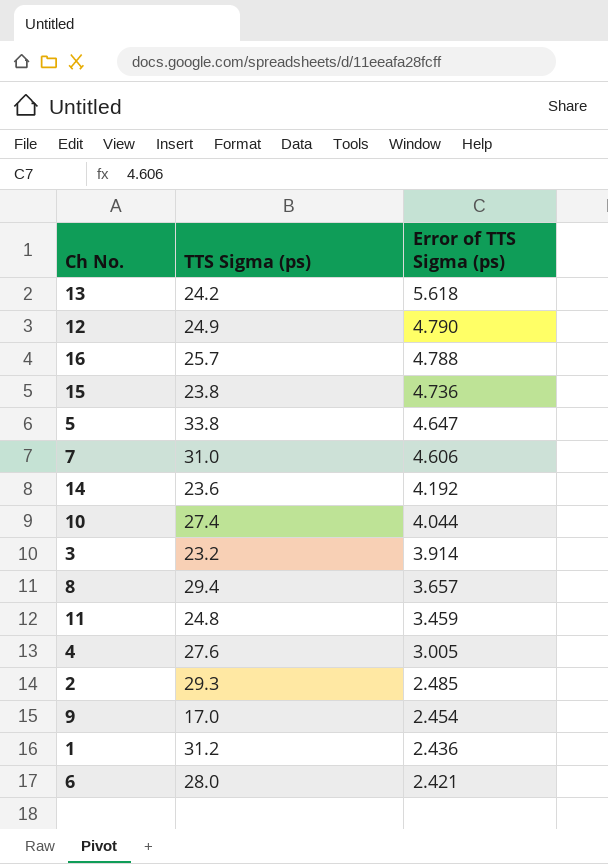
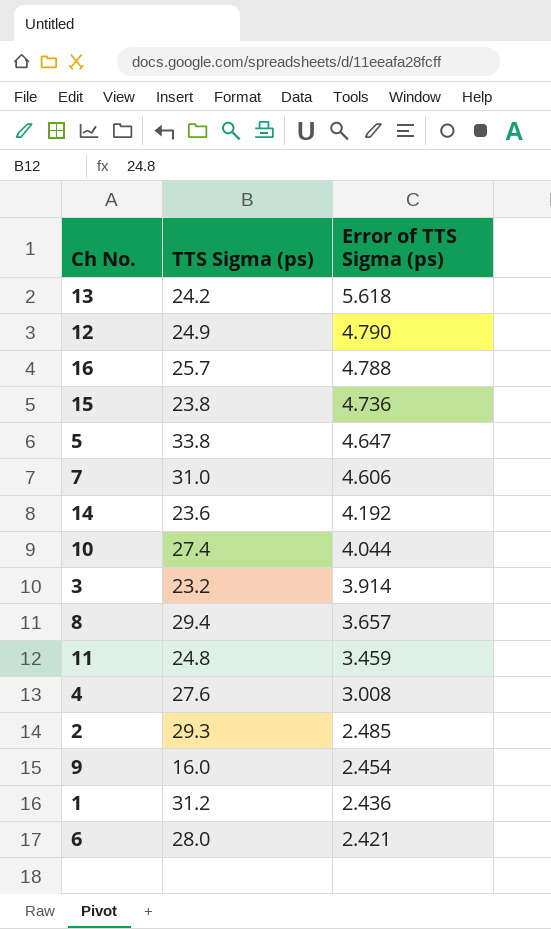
4 | Error of TTS Sigma (ps): 3.005 -> 3.008
9 | TTS Sigma (ps): 17.0 -> 16.0

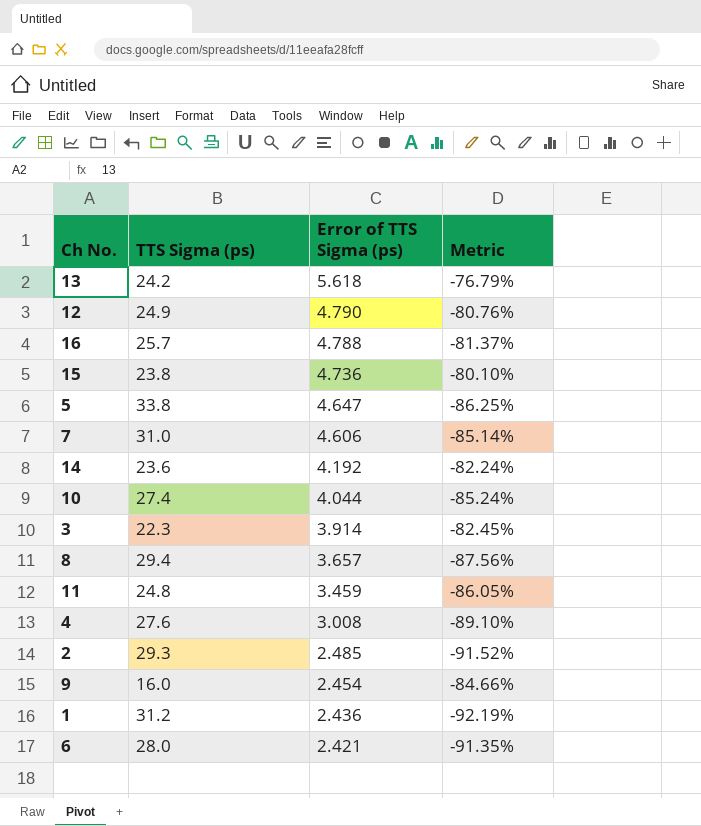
column Metric | formula: none -> ([Error of TTS Sigma (ps)] - [TTS Sigma (ps)]) / [TTS Sigma (ps)]
3 | TTS Sigma (ps): 23.2 -> 22.3

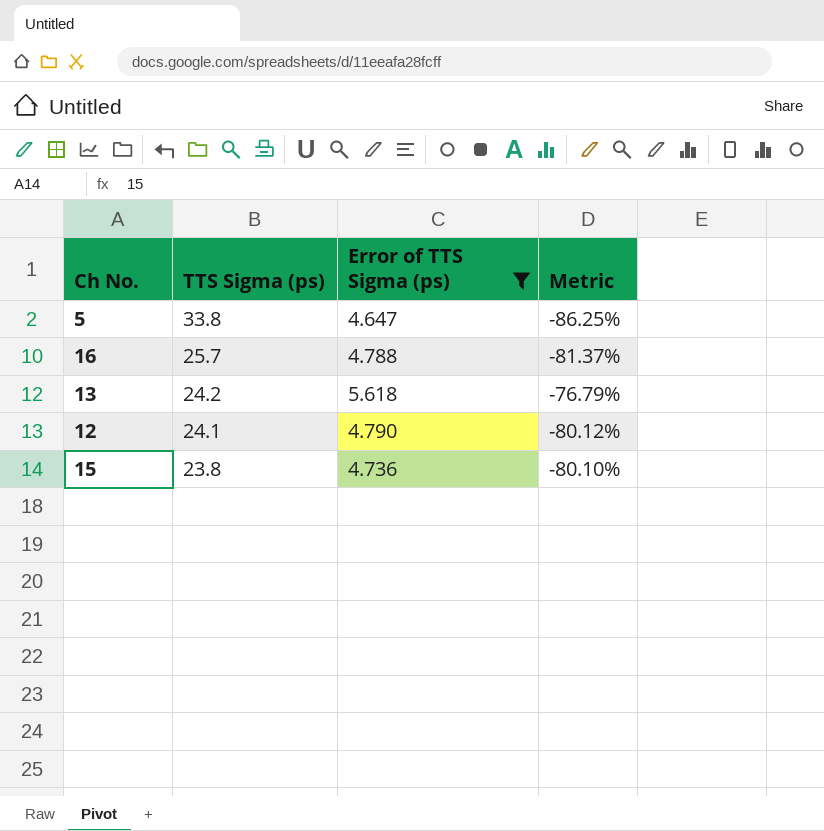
filter: none -> Error of TTS Sigma (ps) >= 4.647
row order: Error of TTS Sigma (ps) descending -> TTS Sigma (ps) descending
12 | TTS Sigma (ps): 24.9 -> 24.1
12 | Metric: -80.76% -> -80.12%

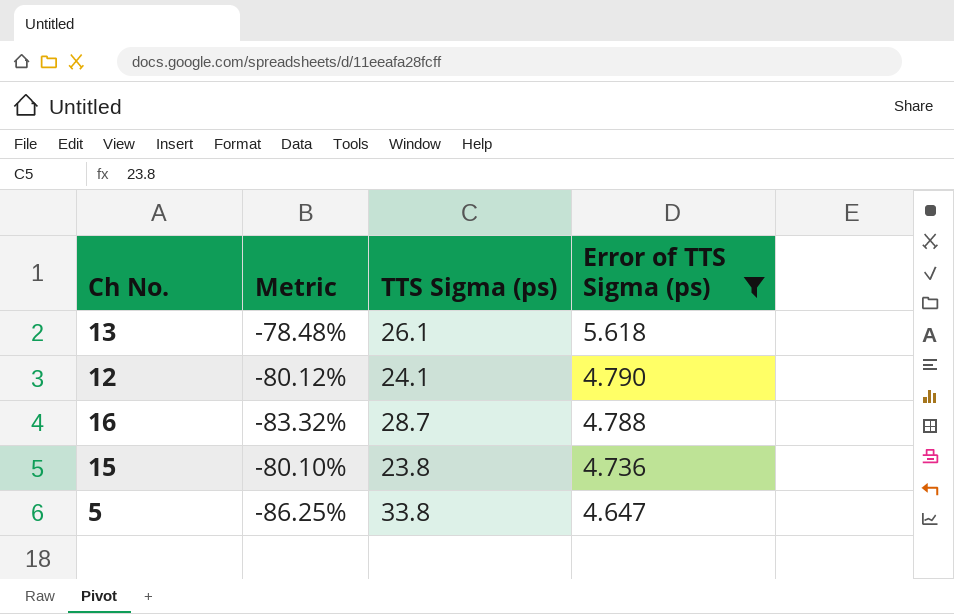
row order: TTS Sigma (ps) descending -> Error of TTS Sigma (ps) descending
column Metric | position: 4 -> 2
13 | Metric: -76.79% -> -78.48%
13 | TTS Sigma (ps): 24.2 -> 26.1
16 | Metric: -81.37% -> -83.32%
16 | TTS Sigma (ps): 25.7 -> 28.7

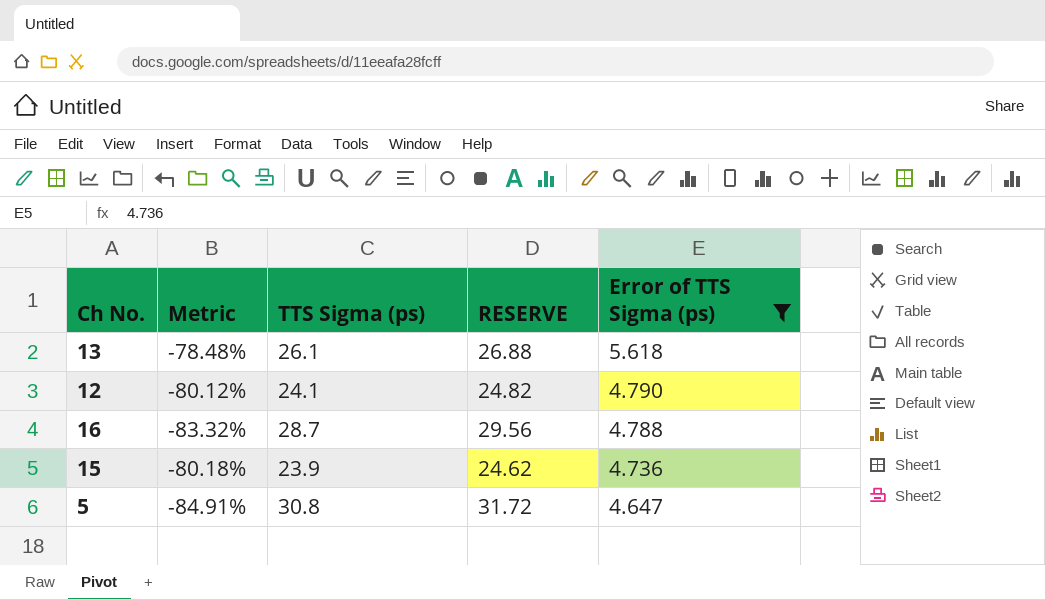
column RESERVE | formula: none -> [TTS Sigma (ps)] * 1.03
15 | Metric: -80.10% -> -80.18%
15 | TTS Sigma (ps): 23.8 -> 23.9
5 | Metric: -86.25% -> -84.91%
5 | TTS Sigma (ps): 33.8 -> 30.8

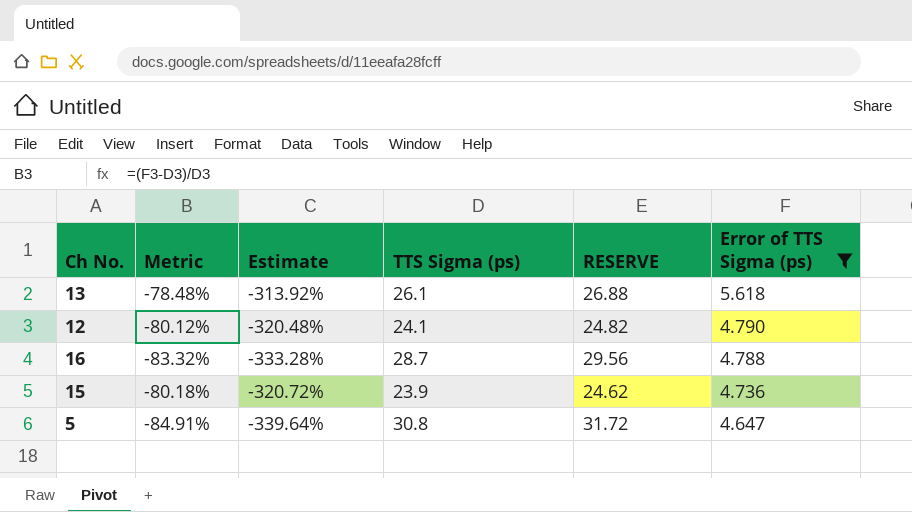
column Estimate | formula: none -> [Metric] * 4

